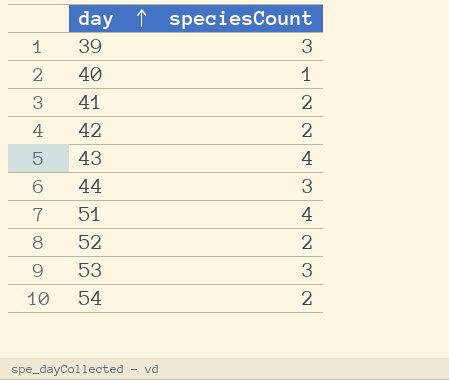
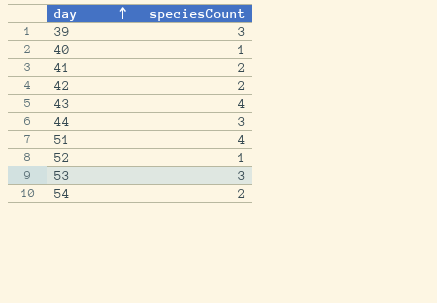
52 | speciesCount: 2 -> 1

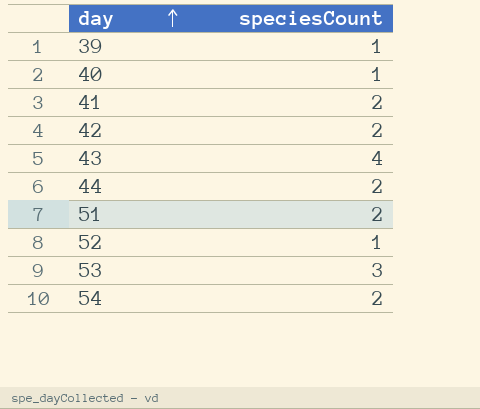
39 | speciesCount: 3 -> 1
44 | speciesCount: 3 -> 2
51 | speciesCount: 4 -> 2

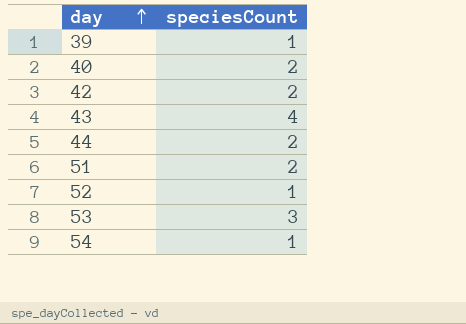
row 41: 2 -> none
40 | speciesCount: 1 -> 2
54 | speciesCount: 2 -> 1

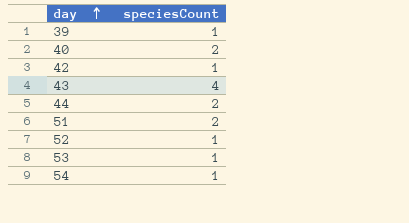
42 | speciesCount: 2 -> 1
53 | speciesCount: 3 -> 1

